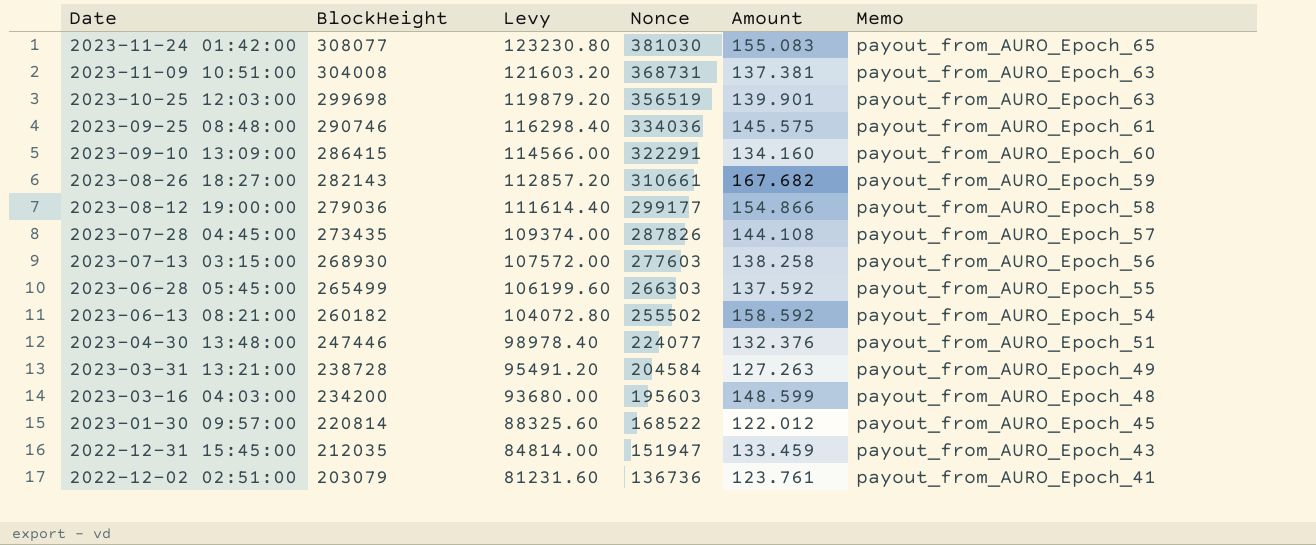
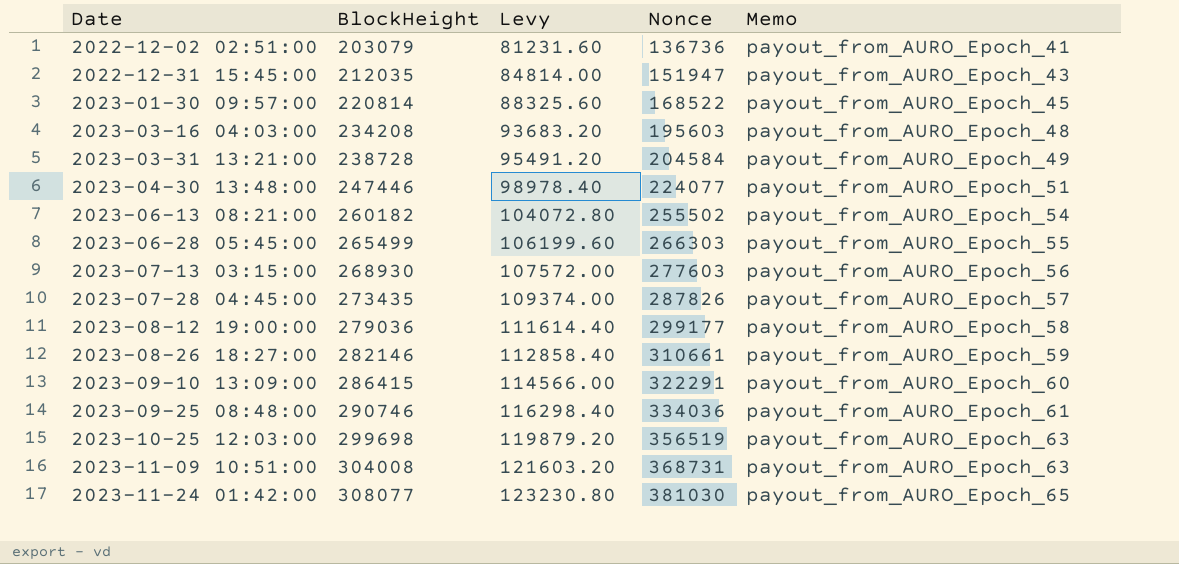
row order: Date descending -> Date ascending
column Amount | position: 5 -> none
2023-03-16 04:03:00 | BlockHeight: 234200 -> 234208
2023-03-16 04:03:00 | Levy: 93680.00 -> 93683.20
2023-08-26 18:27:00 | BlockHeight: 282143 -> 282146
2023-08-26 18:27:00 | Levy: 112857.20 -> 112858.40

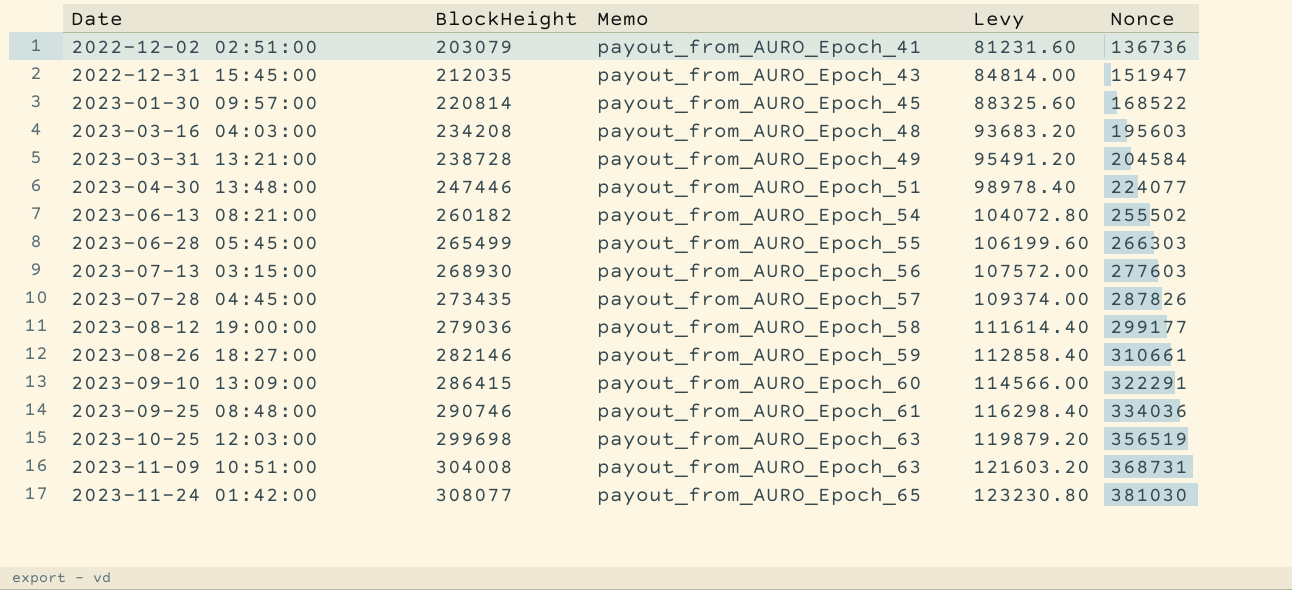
column Memo | position: 5 -> 3

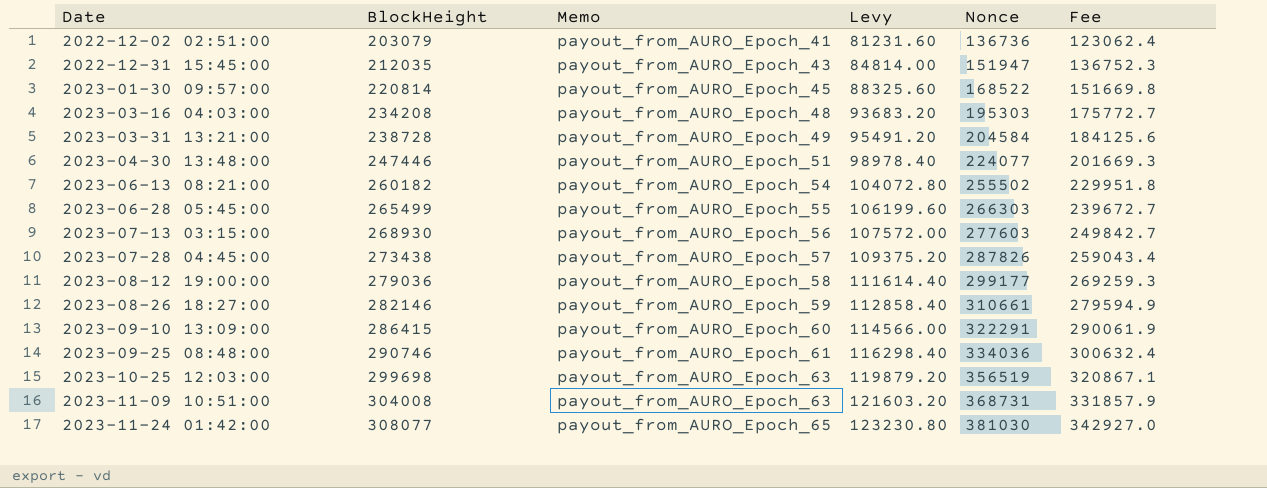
column Fee | formula: none -> [Nonce] * 0.9
2023-03-16 04:03:00 | Nonce: 195603 -> 195303
2023-07-28 04:45:00 | BlockHeight: 273435 -> 273438
2023-07-28 04:45:00 | Levy: 109374.00 -> 109375.20

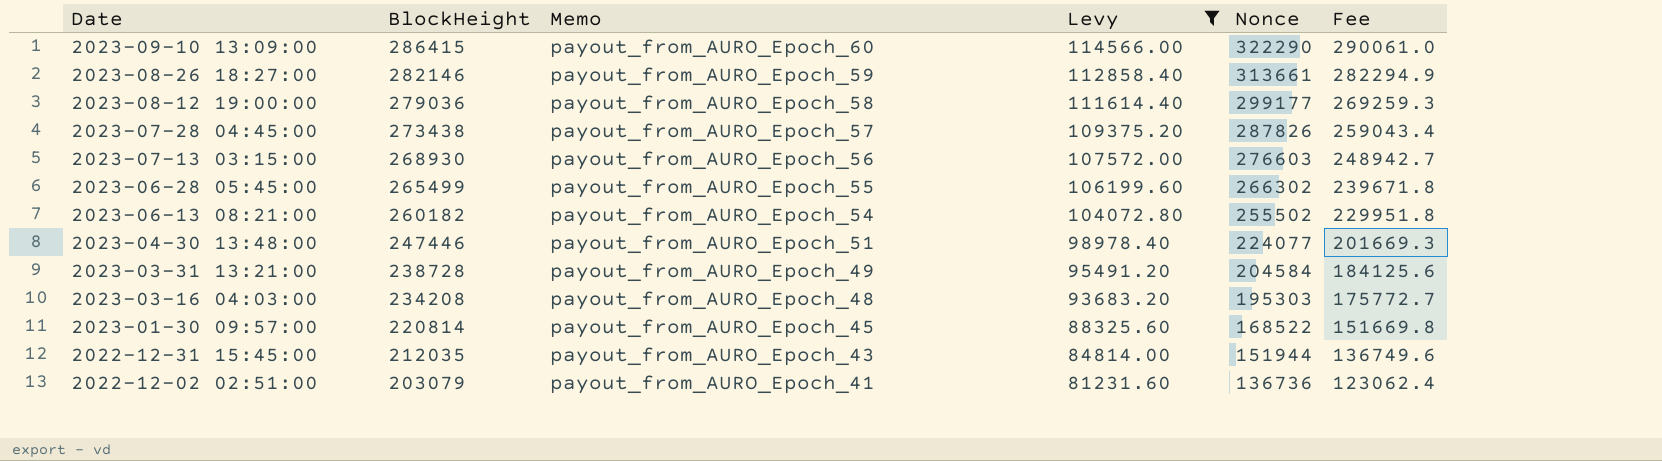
filter: none -> Levy <= 114566.00
row order: Date ascending -> Date descending
2023-09-10 13:09:00 | Nonce: 322291 -> 322290
2023-09-10 13:09:00 | Fee: 290061.9 -> 290061.0
2023-08-26 18:27:00 | Nonce: 310661 -> 313661
2023-08-26 18:27:00 | Fee: 279594.9 -> 282294.9
2023-07-13 03:15:00 | Nonce: 277603 -> 276603
2023-07-13 03:15:00 | Fee: 249842.7 -> 248942.7
2023-06-28 05:45:00 | Nonce: 266303 -> 266302
2023-06-28 05:45:00 | Fee: 239672.7 -> 239671.8
2022-12-31 15:45:00 | Nonce: 151947 -> 151944
2022-12-31 15:45:00 | Fee: 136752.3 -> 136749.6

